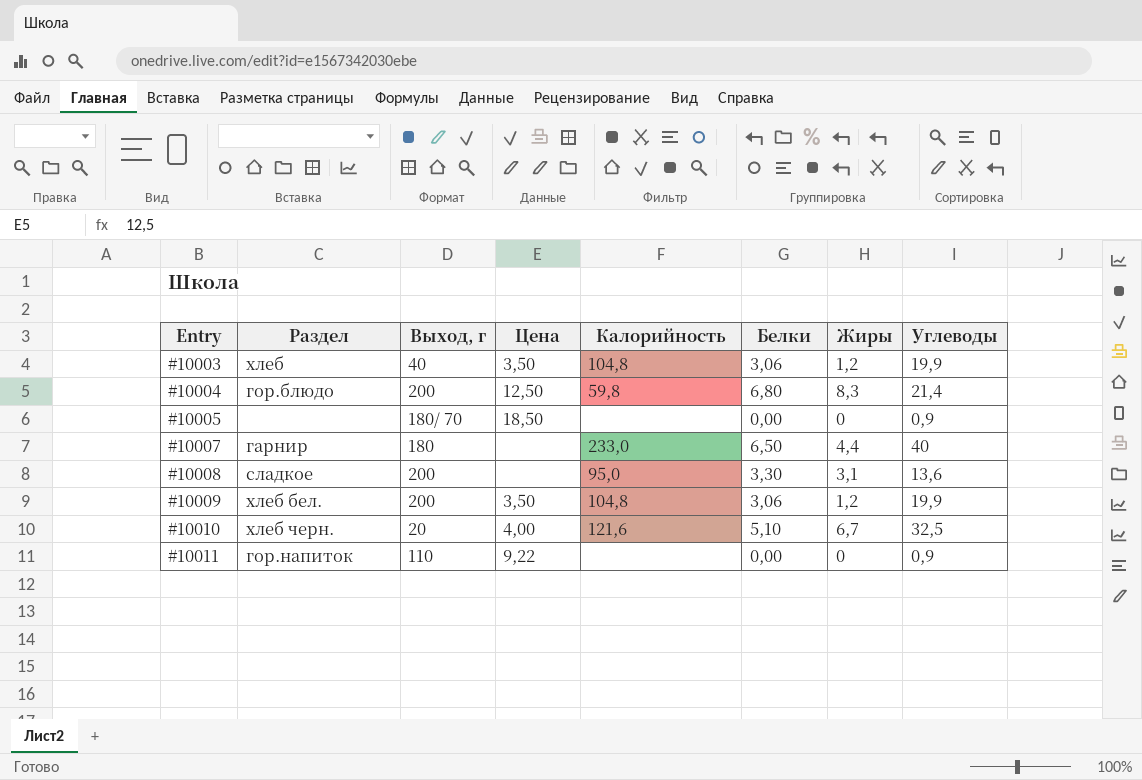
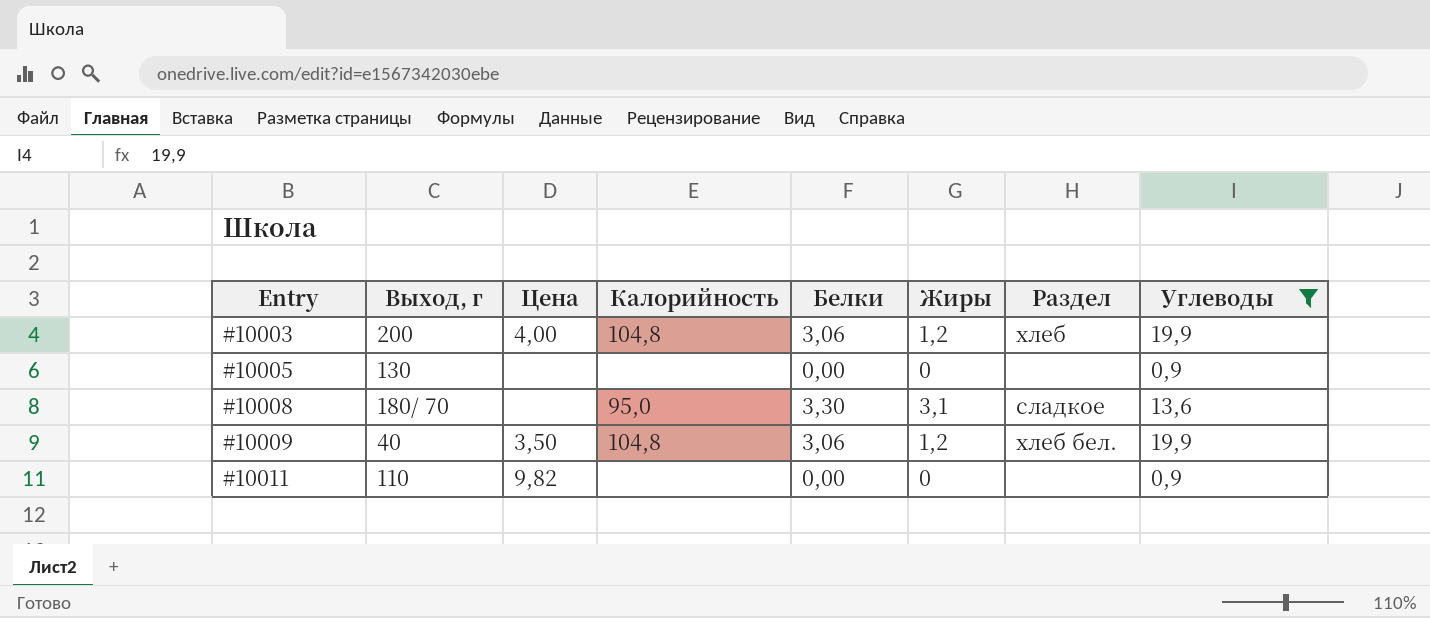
filter: none -> Углеводы <= 19,9
column Раздел | position: 2 -> 7
#10003 | Выход, г: 40 -> 200
#10003 | Цена: 3,50 -> 4,00
#10005 | Выход, г: 180/ 70 -> 130
#10005 | Цена: 18,50 -> none
#10008 | Выход, г: 200 -> 180/ 70
#10009 | Выход, г: 200 -> 40
#10011 | Цена: 9,22 -> 9,82
#10011 | Раздел: гор.напиток -> none

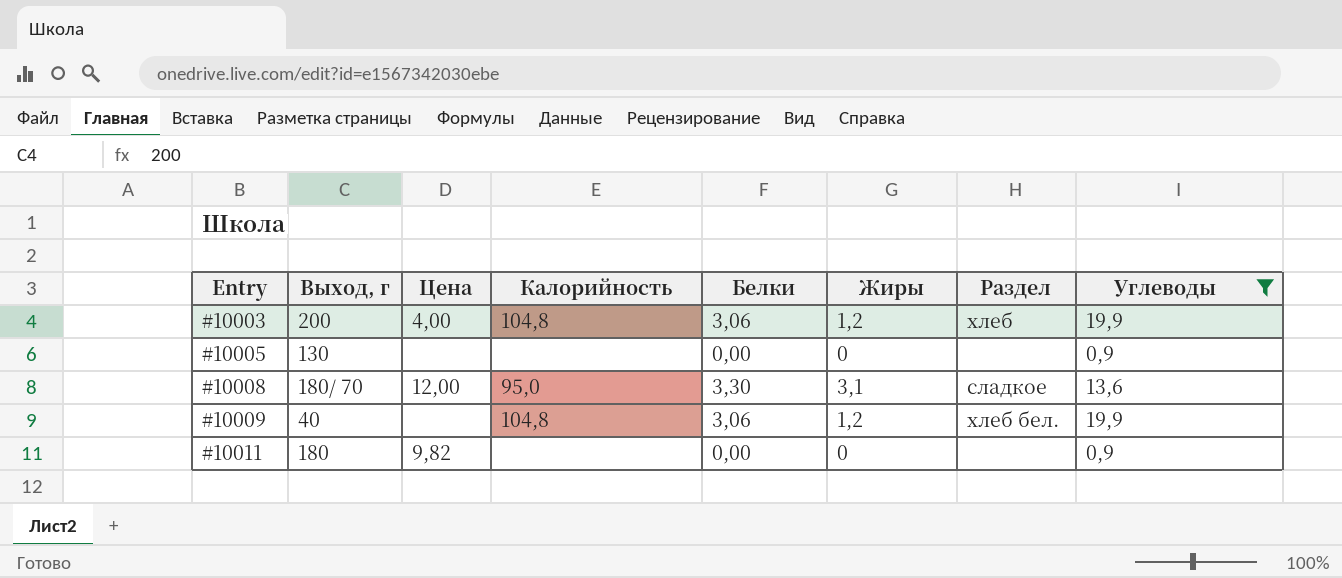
#10008 | Цена: none -> 12,00
#10009 | Цена: 3,50 -> none
#10011 | Выход, г: 110 -> 180

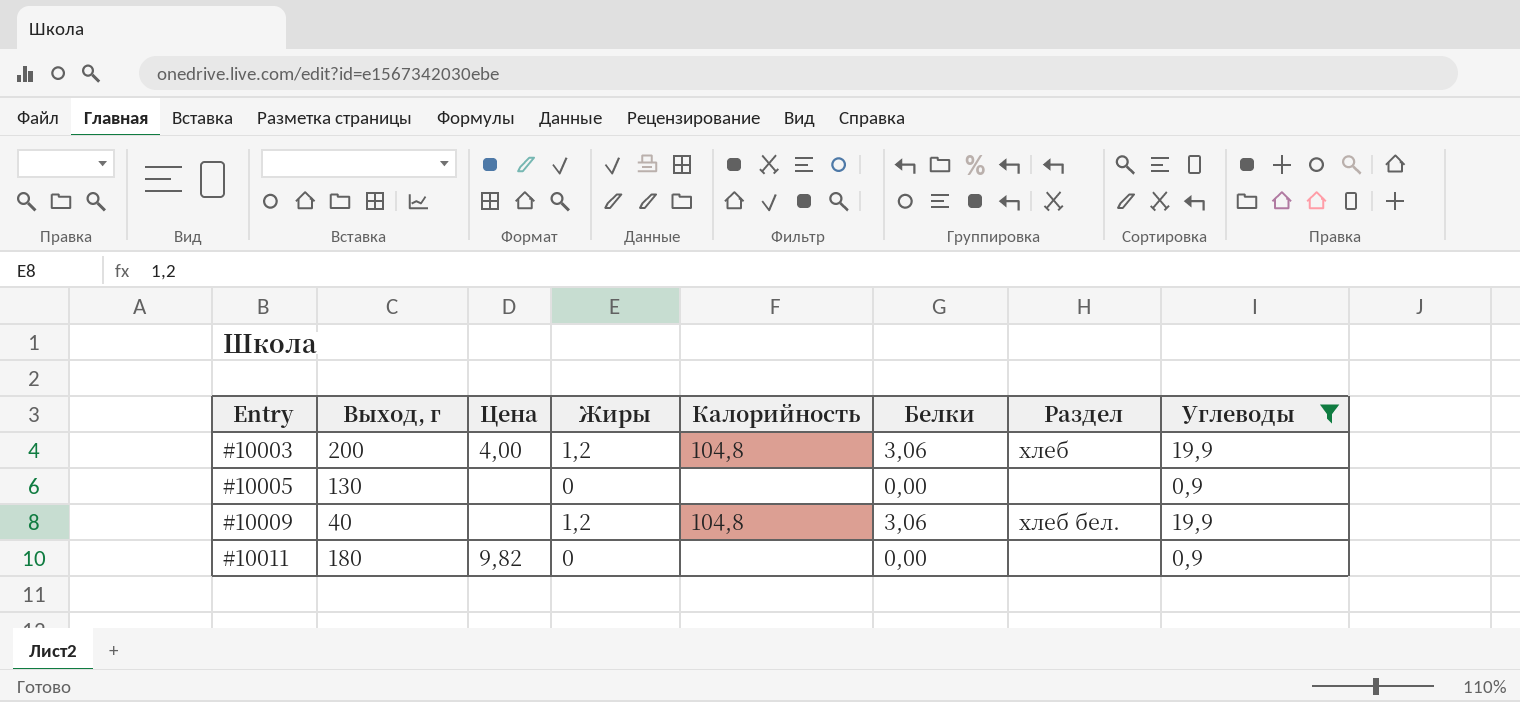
column Жиры | position: 6 -> 4
row #10008: 180/ 70 | 12,00 | 95,0 | 3,30 | 3,1 | сладкое | 13,6 -> none

